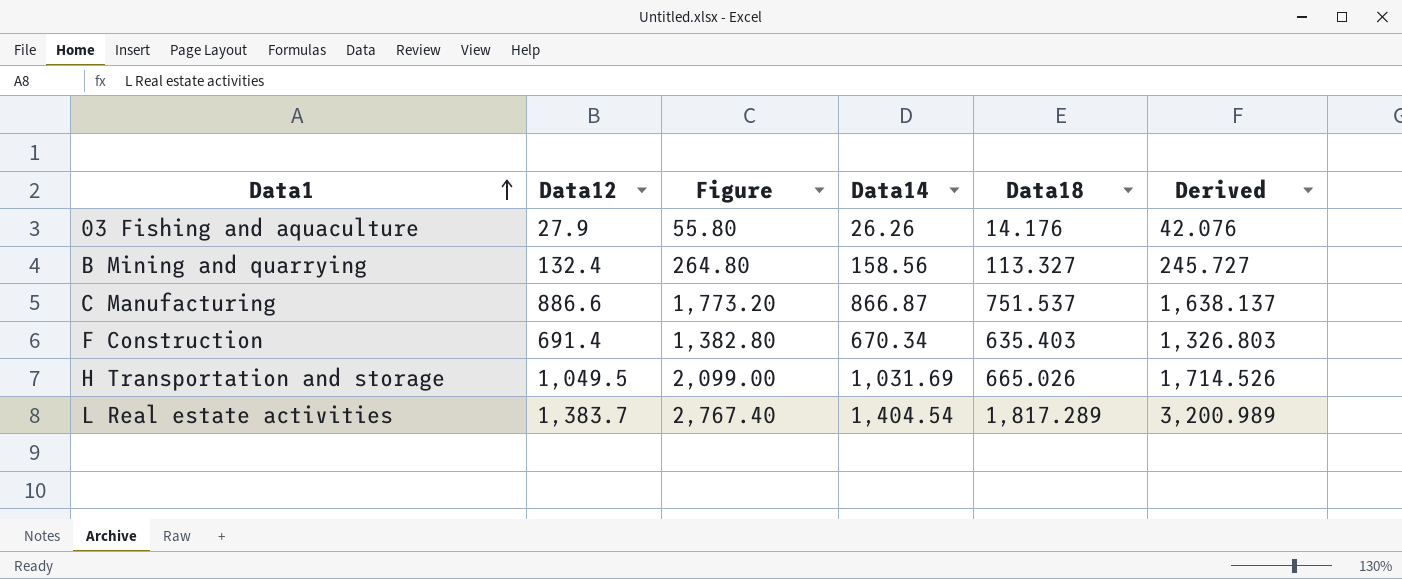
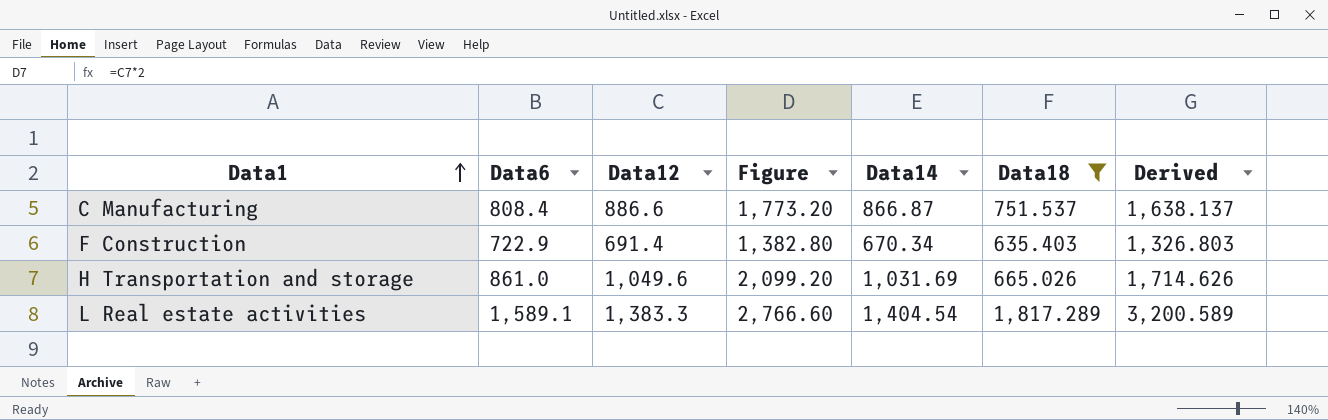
filter: none -> Data18 >= 635.403
column Data6 | position: none -> 2
H Transportation and storage | Data12: 1,049.5 -> 1,049.6
H Transportation and storage | Figure: 2,099.00 -> 2,099.20
H Transportation and storage | Derived: 1,714.526 -> 1,714.626
L Real estate activities | Data12: 1,383.7 -> 1,383.3
L Real estate activities | Figure: 2,767.40 -> 2,766.60
L Real estate activities | Derived: 3,200.989 -> 3,200.589

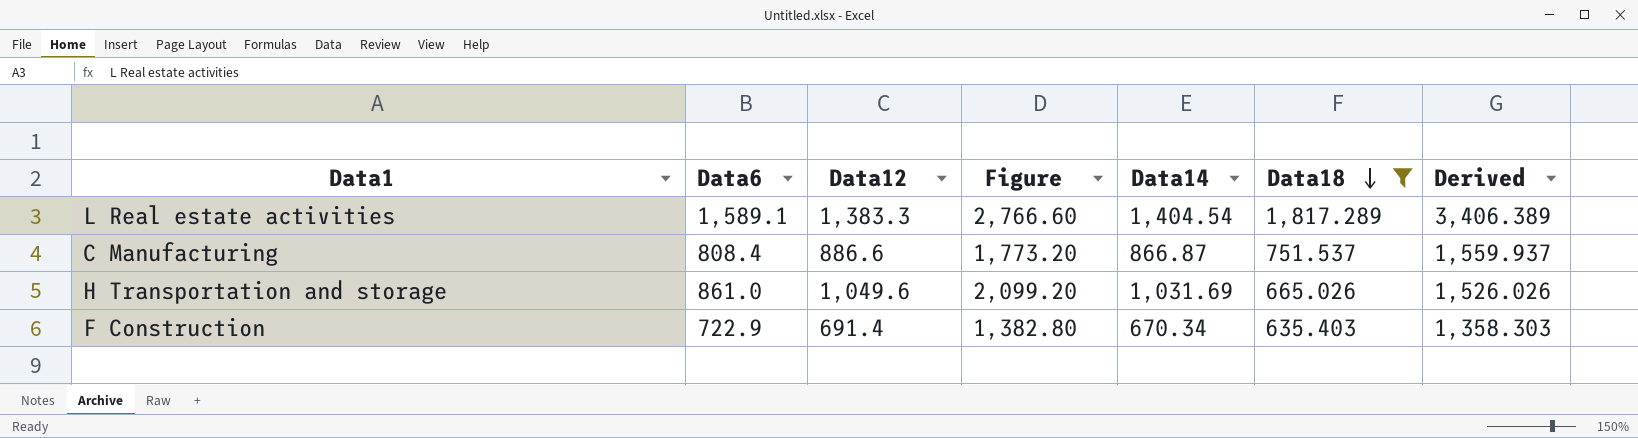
row order: Data1 ascending -> Data18 descending
column Derived | formula: [Data12] + [Data18] -> [Data6] + [Data18]

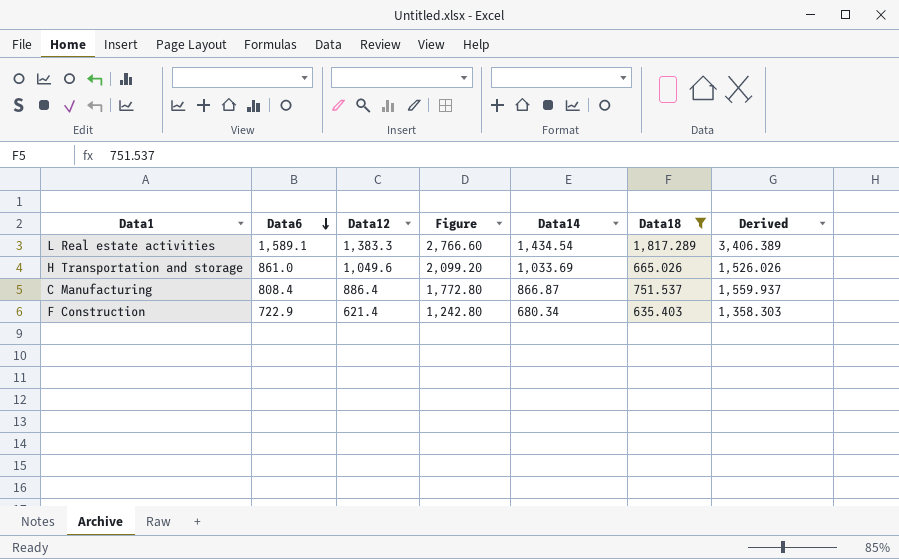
row order: Data18 descending -> Data6 descending
L Real estate activities | Data14: 1,404.54 -> 1,434.54
H Transportation and storage | Data14: 1,031.69 -> 1,033.69
C Manufacturing | Data12: 886.6 -> 886.4
C Manufacturing | Figure: 1,773.20 -> 1,772.80
F Construction | Data12: 691.4 -> 621.4
F Construction | Figure: 1,382.80 -> 1,242.80
F Construction | Data14: 670.34 -> 680.34

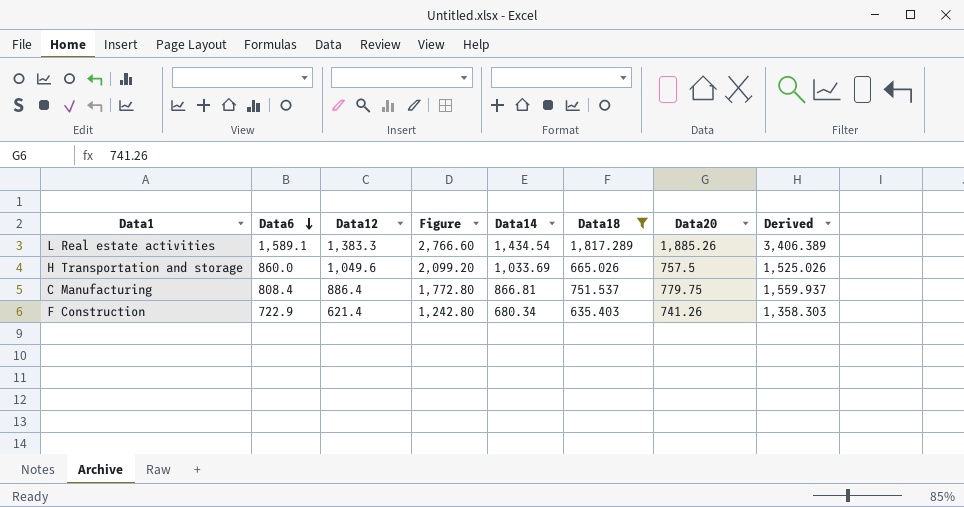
column Data20 | position: none -> 7
H Transportation and storage | Data6: 861.0 -> 860.0
H Transportation and storage | Derived: 1,526.026 -> 1,525.026
C Manufacturing | Data14: 866.87 -> 866.81

